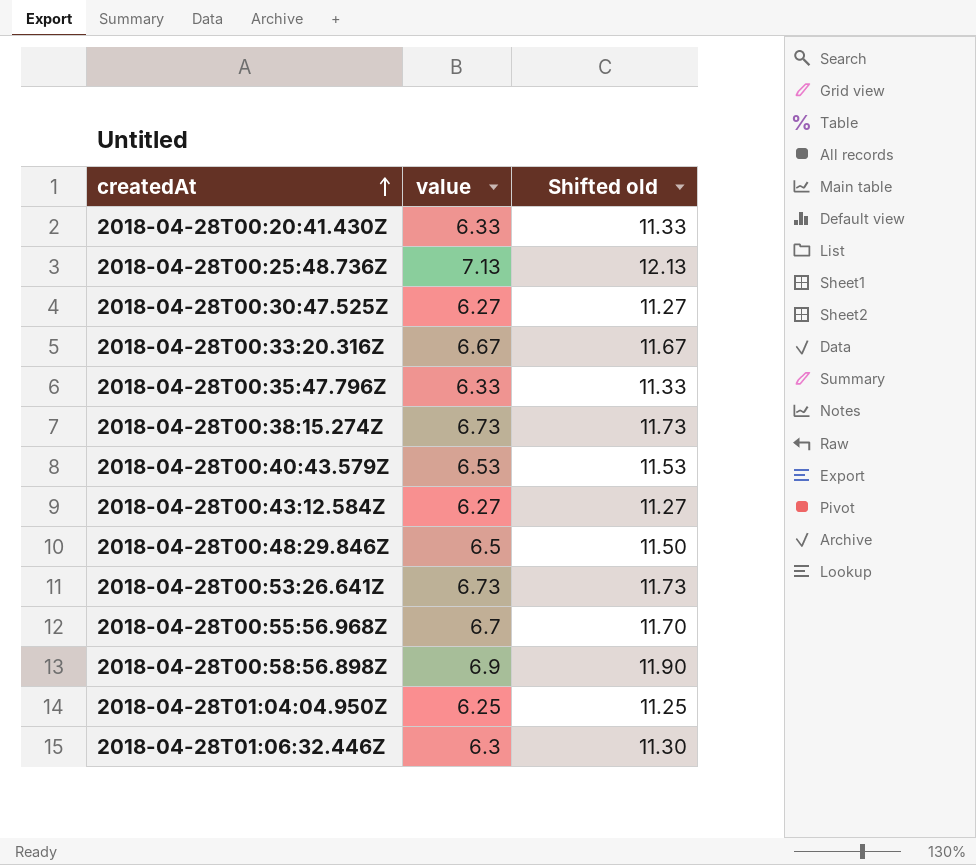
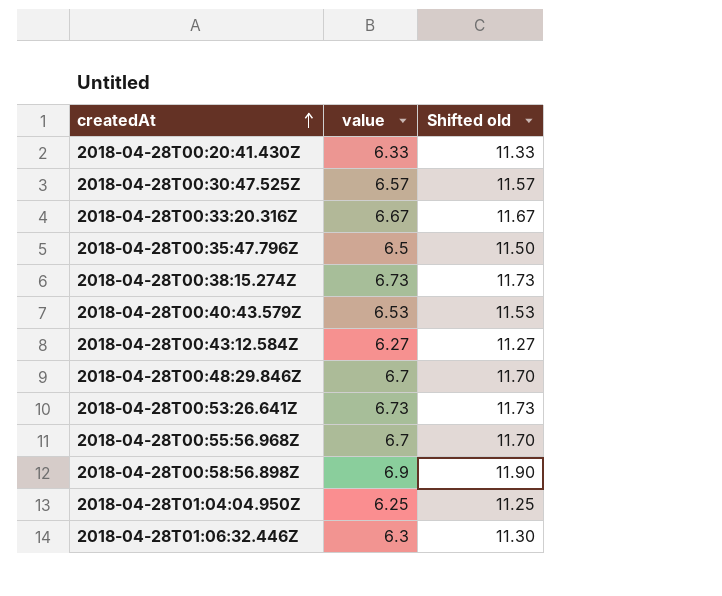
row 2018-04-28T00:25:48.736Z: 7.13 | 12.13 -> none
2018-04-28T00:30:47.525Z | value: 6.27 -> 6.57
2018-04-28T00:30:47.525Z | Shifted old: 11.27 -> 11.57
2018-04-28T00:35:47.796Z | value: 6.33 -> 6.5
2018-04-28T00:35:47.796Z | Shifted old: 11.33 -> 11.50
2018-04-28T00:48:29.846Z | value: 6.5 -> 6.7
2018-04-28T00:48:29.846Z | Shifted old: 11.50 -> 11.70

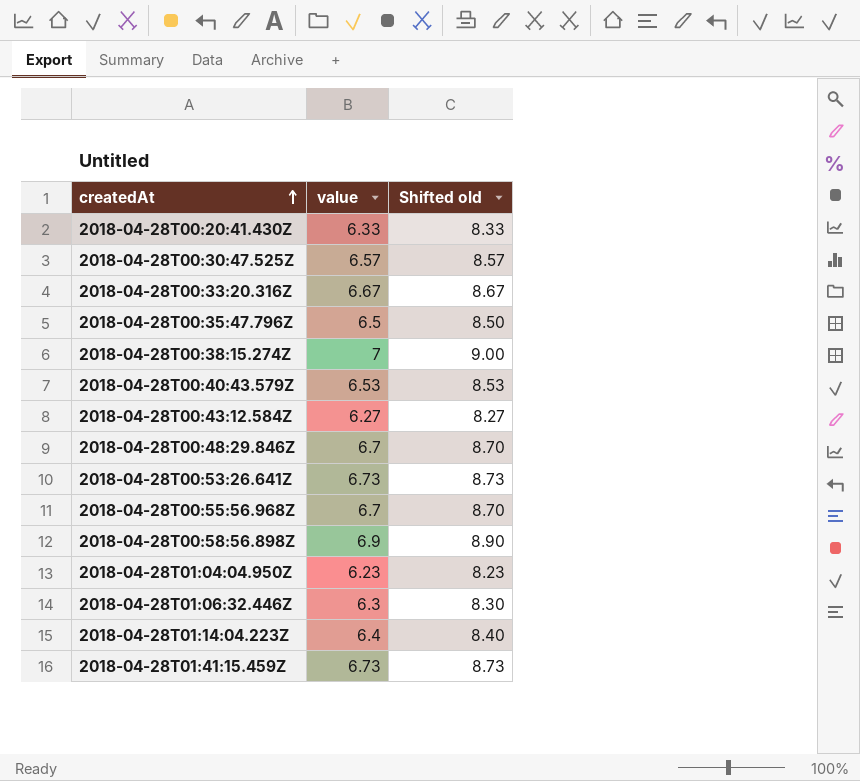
column Shifted old | formula: [value] + 5 -> [value] + 2
2018-04-28T00:38:15.274Z | value: 6.73 -> 7
2018-04-28T01:04:04.950Z | value: 6.25 -> 6.23
row 2018-04-28T01:14:04.223Z: none -> 6.4 | 8.40
row 2018-04-28T01:41:15.459Z: none -> 6.73 | 8.73

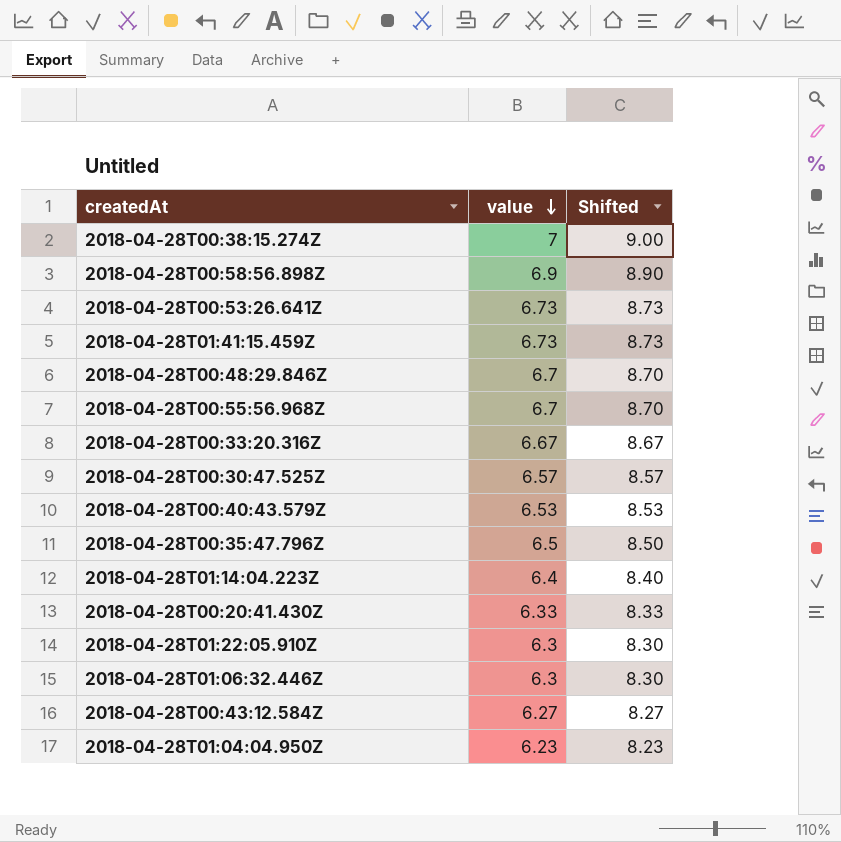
row order: createdAt ascending -> value descending
column name: Shifted old -> Shifted
row 2018-04-28T01:22:05.910Z: none -> 6.3 | 8.30

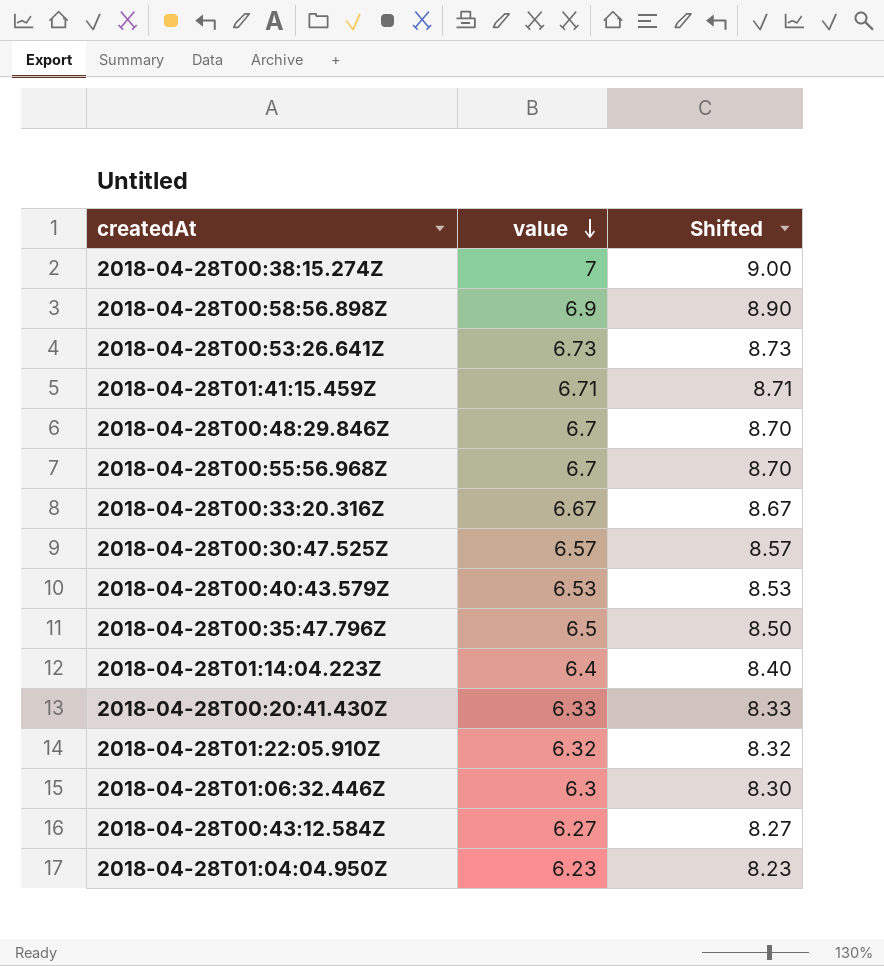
2018-04-28T01:41:15.459Z | value: 6.73 -> 6.71
2018-04-28T01:41:15.459Z | Shifted: 8.73 -> 8.71
2018-04-28T01:22:05.910Z | value: 6.3 -> 6.32
2018-04-28T01:22:05.910Z | Shifted: 8.30 -> 8.32

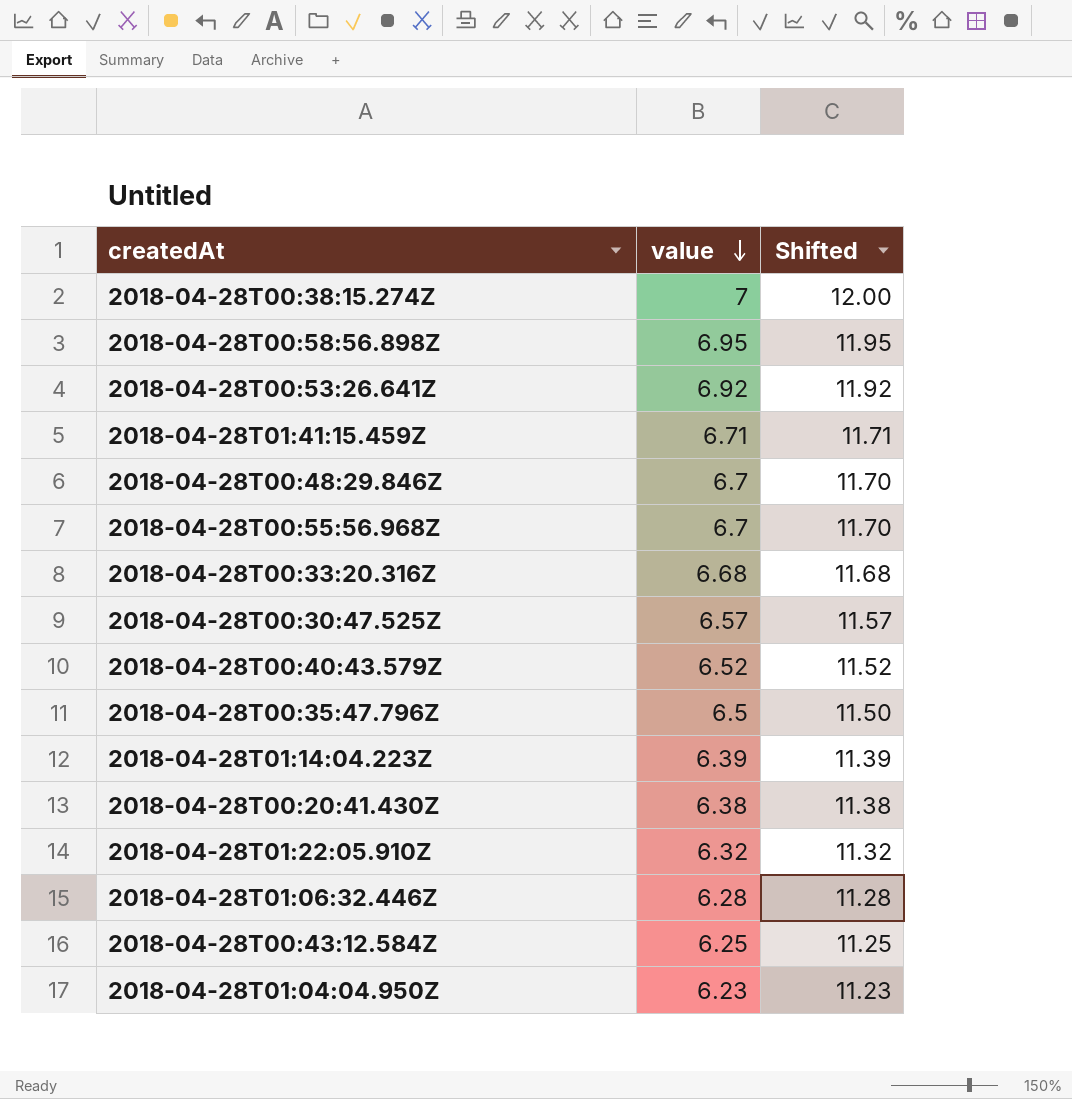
column Shifted | formula: [value] + 2 -> [value] + 5
2018-04-28T00:58:56.898Z | value: 6.9 -> 6.95
2018-04-28T00:53:26.641Z | value: 6.73 -> 6.92
2018-04-28T00:33:20.316Z | value: 6.67 -> 6.68
2018-04-28T00:40:43.579Z | value: 6.53 -> 6.52
2018-04-28T01:14:04.223Z | value: 6.4 -> 6.39
2018-04-28T00:20:41.430Z | value: 6.33 -> 6.38
2018-04-28T01:06:32.446Z | value: 6.3 -> 6.28
2018-04-28T00:43:12.584Z | value: 6.27 -> 6.25

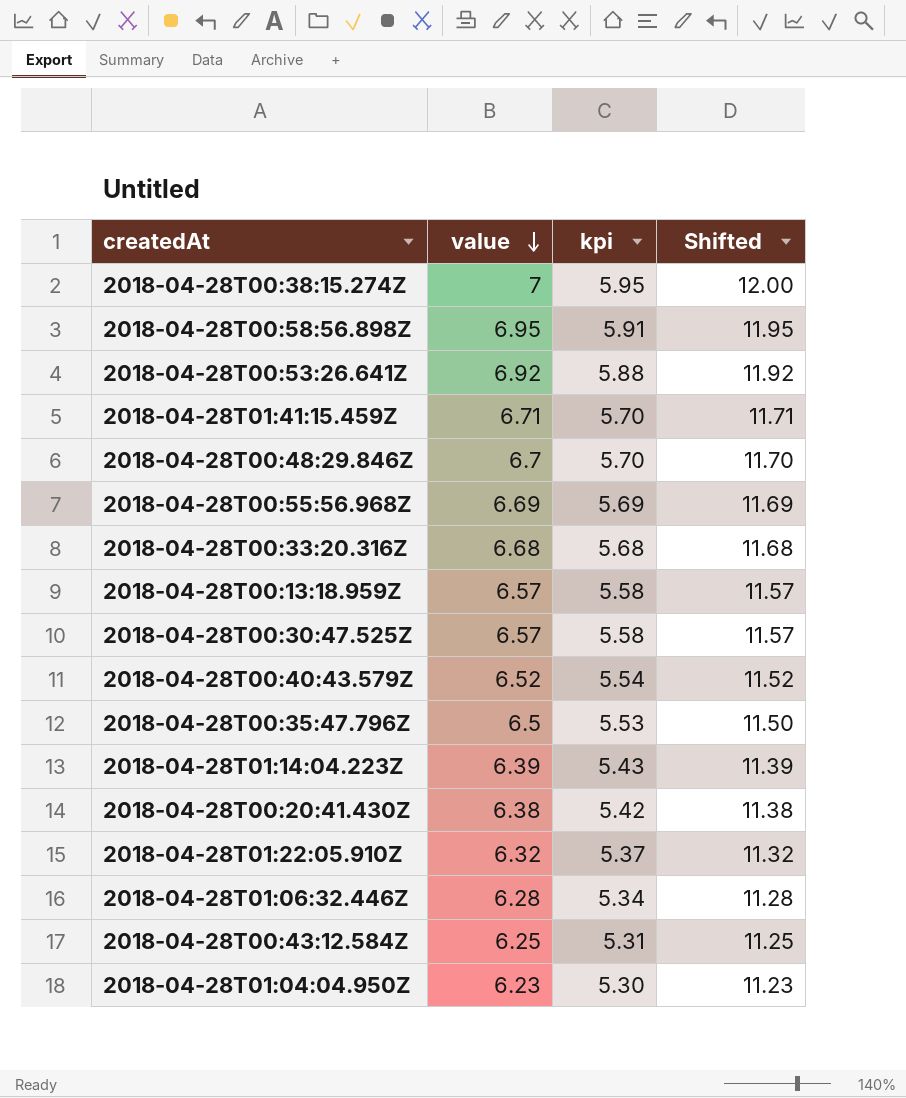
column kpi | formula: none -> [value] * 0.85
2018-04-28T00:55:56.968Z | value: 6.7 -> 6.69
2018-04-28T00:55:56.968Z | Shifted: 11.70 -> 11.69
row 2018-04-28T00:13:18.959Z: none -> 6.57 | 5.58 | 11.57

